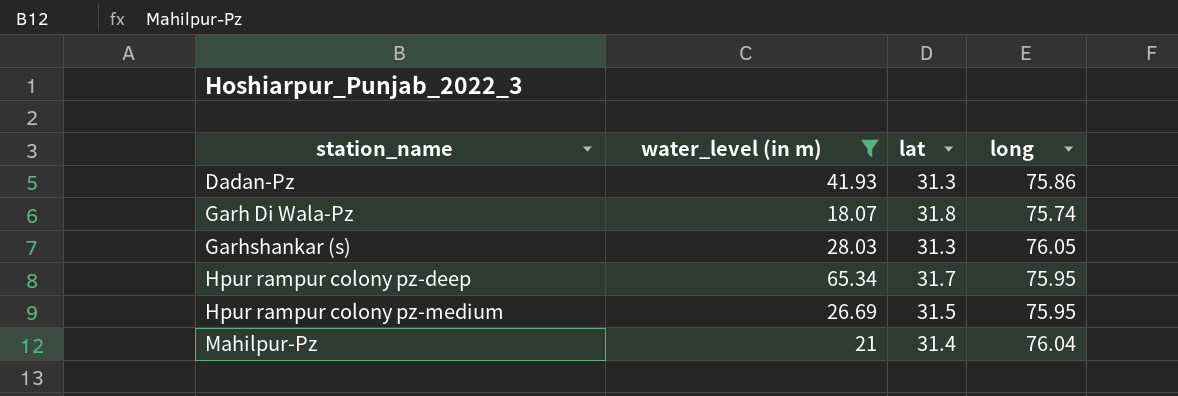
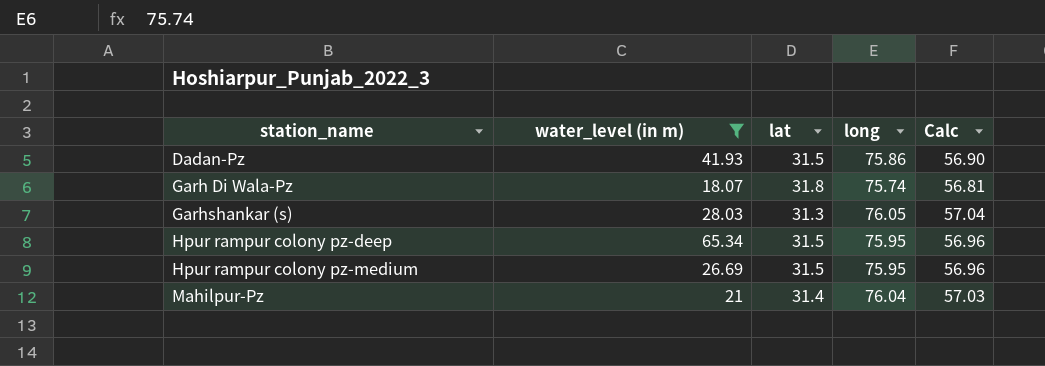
column Calc | formula: none -> [long] * 0.75
Dadan-Pz | lat: 31.3 -> 31.5
Hpur rampur colony pz-deep | lat: 31.7 -> 31.5

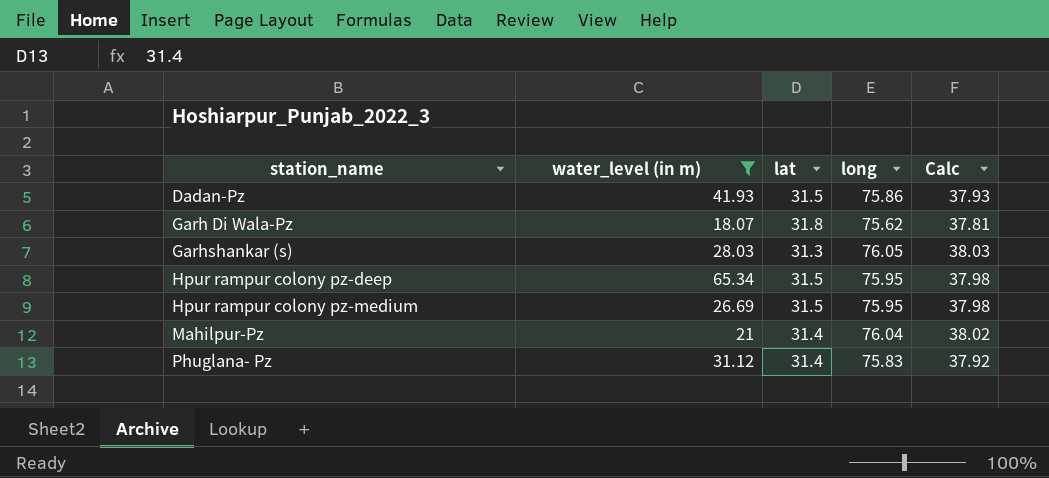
column Calc | formula: [long] * 0.75 -> [long] * 0.5
Garh Di Wala-Pz | long: 75.74 -> 75.62
row Phuglana- Pz: none -> 31.12 | 31.4 | 75.83 | 37.92

